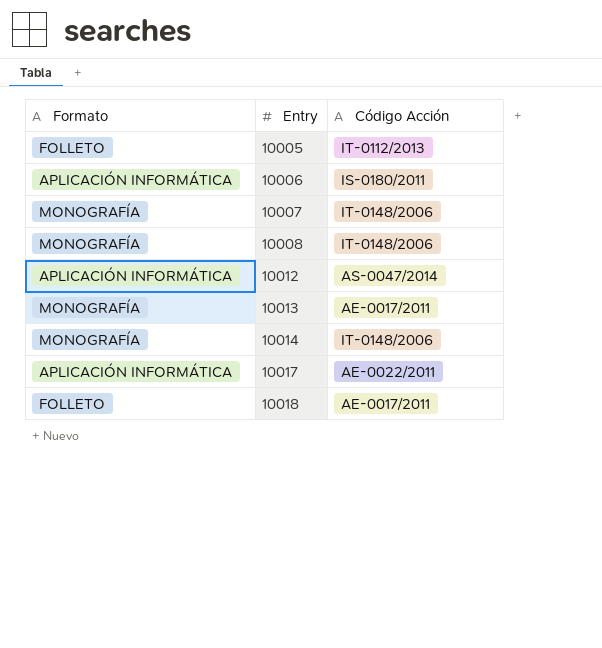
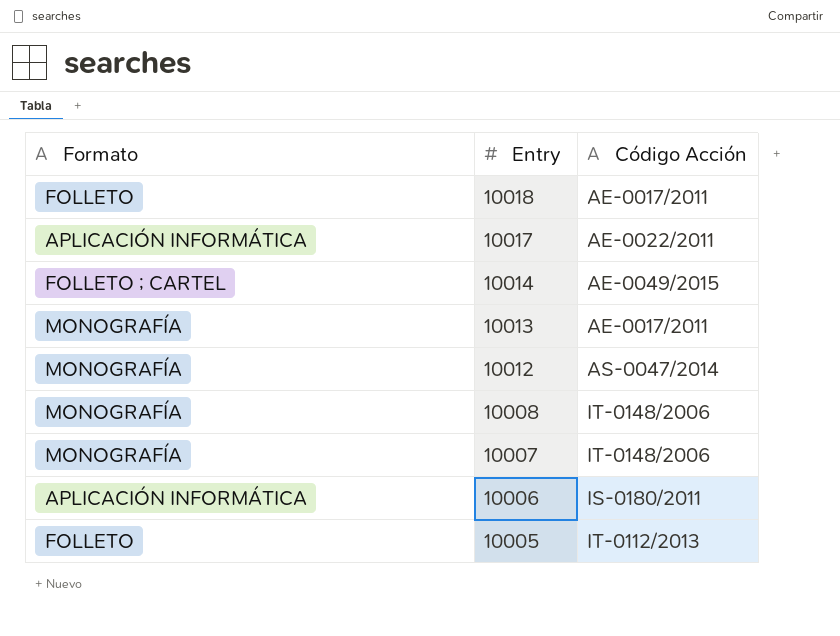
row order: Entry ascending -> Entry descending
10014 | Formato: MONOGRAFÍA -> FOLLETO ; CARTEL
10014 | Código Acción: IT-0148/2006 -> AE-0049/2015
10012 | Formato: APLICACIÓN INFORMÁTICA -> MONOGRAFÍA

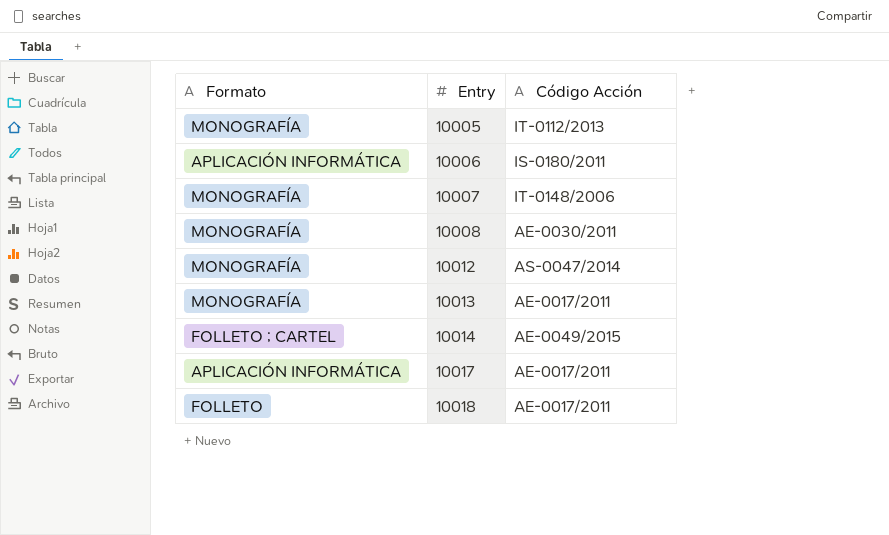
row order: Entry descending -> Entry ascending
10005 | Formato: FOLLETO -> MONOGRAFÍA
10008 | Código Acción: IT-0148/2006 -> AE-0030/2011
10017 | Código Acción: AE-0022/2011 -> AE-0017/2011

